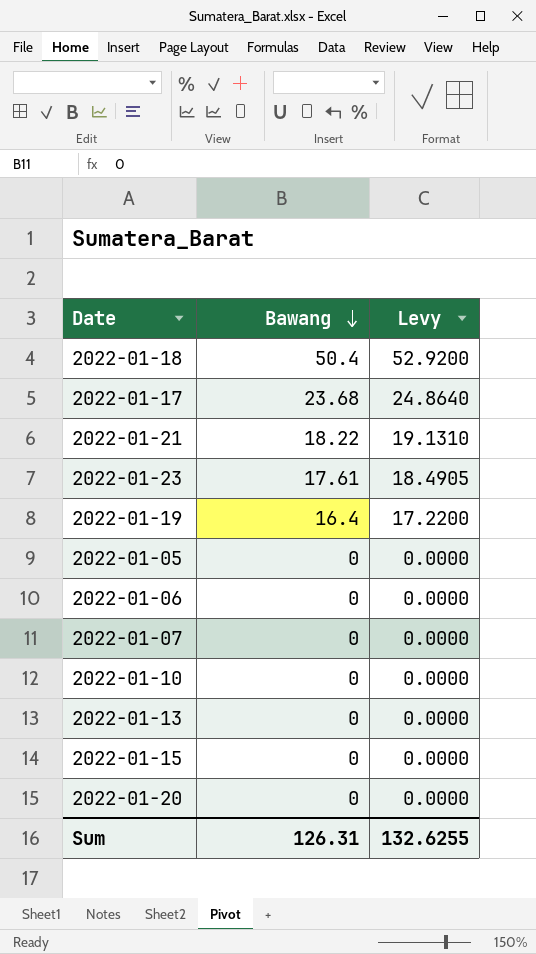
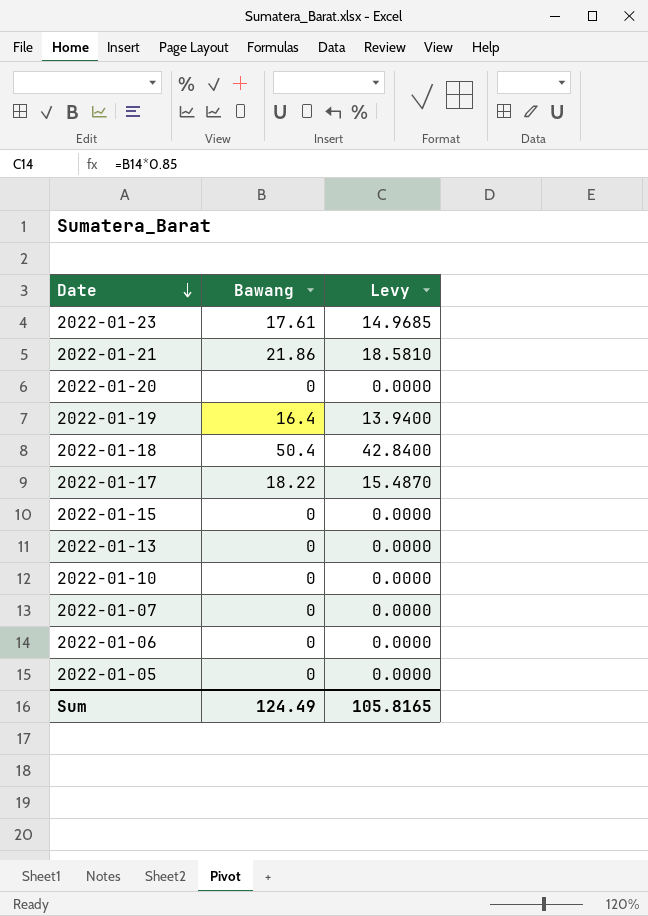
row order: Bawang descending -> Date descending
column Levy | formula: [Bawang] * 1.05 -> [Bawang] * 0.85
2022-01-21 | Bawang: 18.22 -> 21.86
2022-01-17 | Bawang: 23.68 -> 18.22
Sum | Bawang: 126.31 -> 124.49
Sum | Levy: 132.6255 -> 105.8165

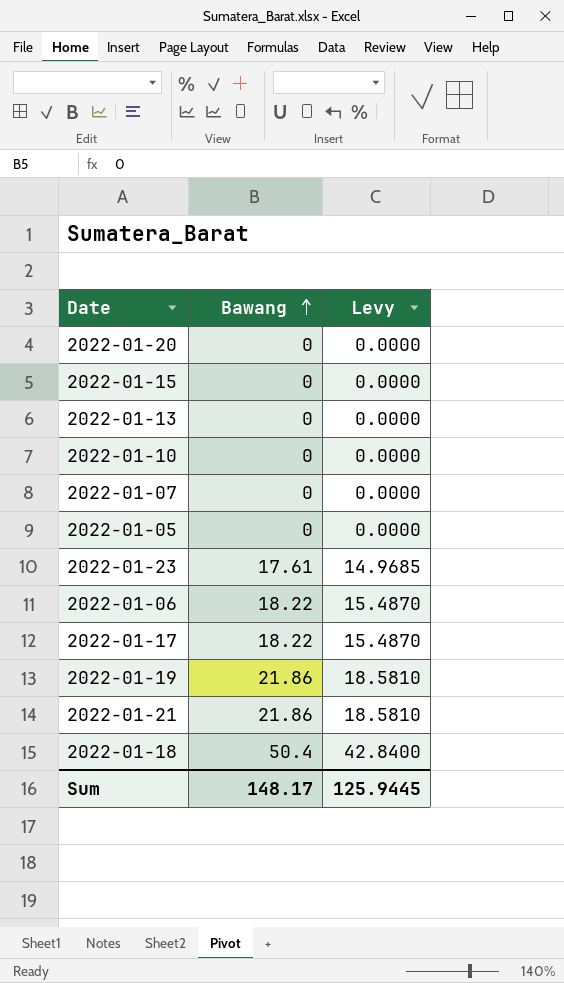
row order: Date descending -> Bawang ascending
2022-01-06 | Bawang: 0 -> 18.22
2022-01-06 | Levy: 0.0000 -> 15.4870
2022-01-19 | Bawang: 16.4 -> 21.86
2022-01-19 | Levy: 13.9400 -> 18.5810
Sum | Bawang: 124.49 -> 148.17
Sum | Levy: 105.8165 -> 125.9445

